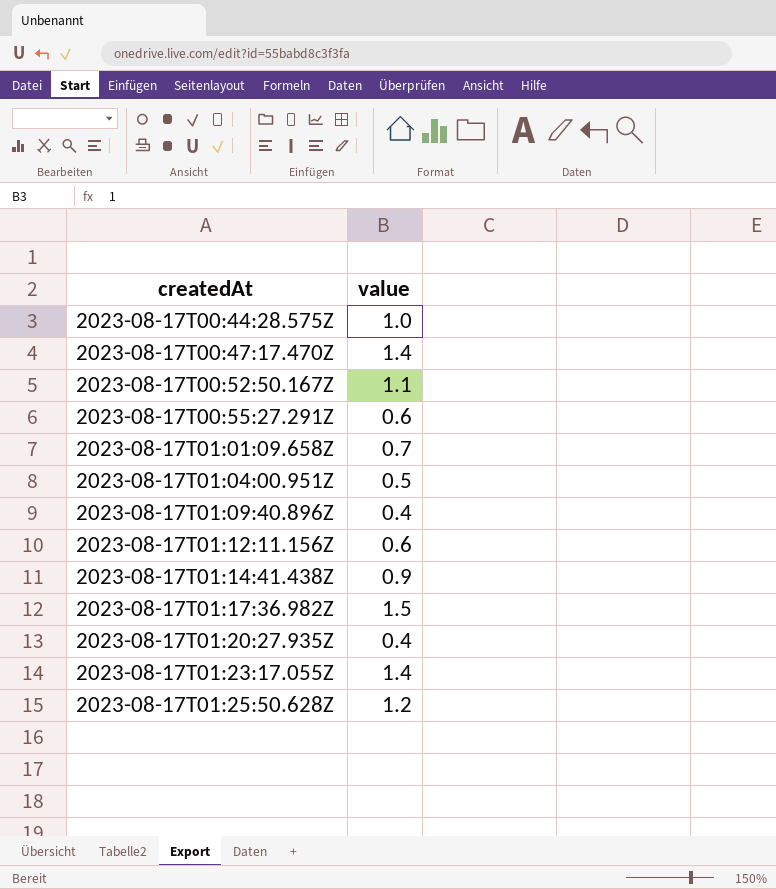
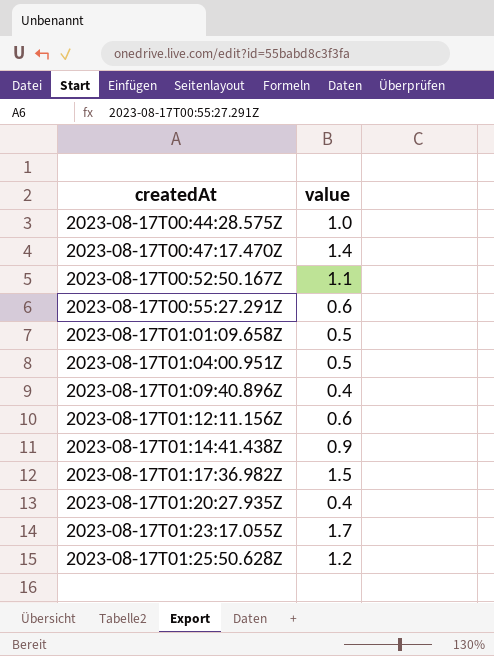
2023-08-17T01:01:09.658Z | value: 0.7 -> 0.5
2023-08-17T01:23:17.055Z | value: 1.4 -> 1.7

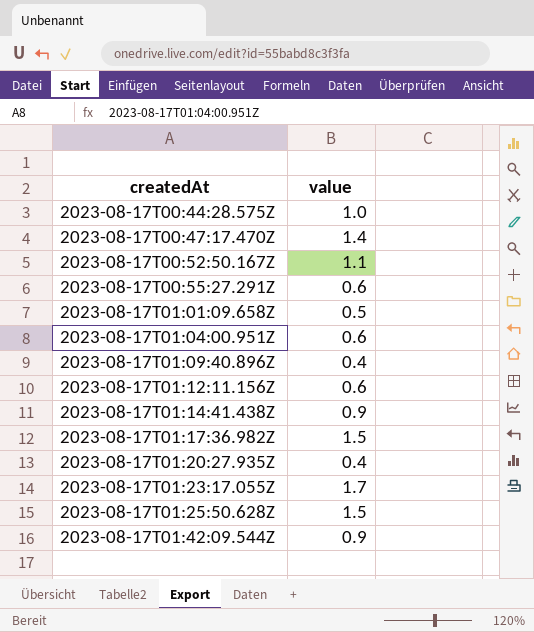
2023-08-17T01:04:00.951Z | value: 0.5 -> 0.6
2023-08-17T01:25:50.628Z | value: 1.2 -> 1.5
row 2023-08-17T01:42:09.544Z: none -> 0.9

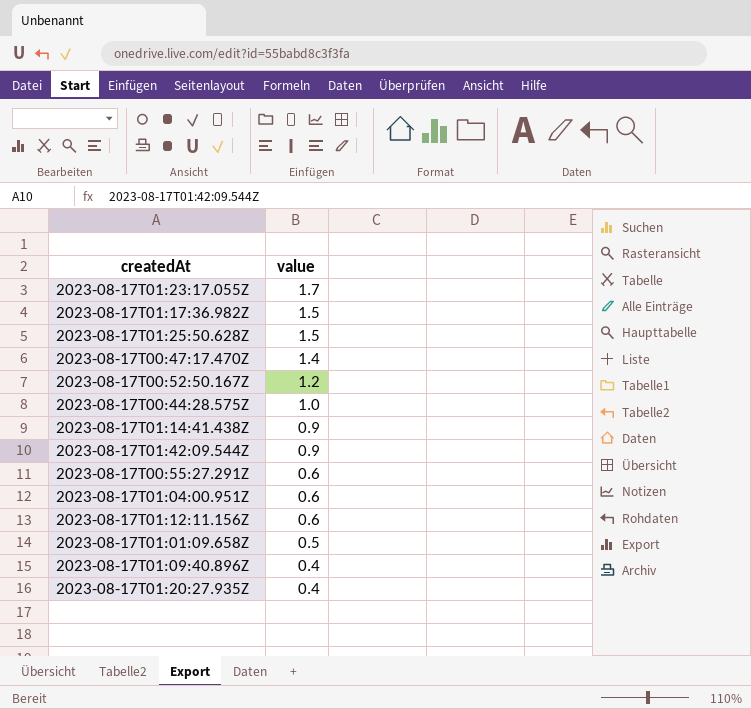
row order: createdAt ascending -> value descending
2023-08-17T00:52:50.167Z | value: 1.1 -> 1.2

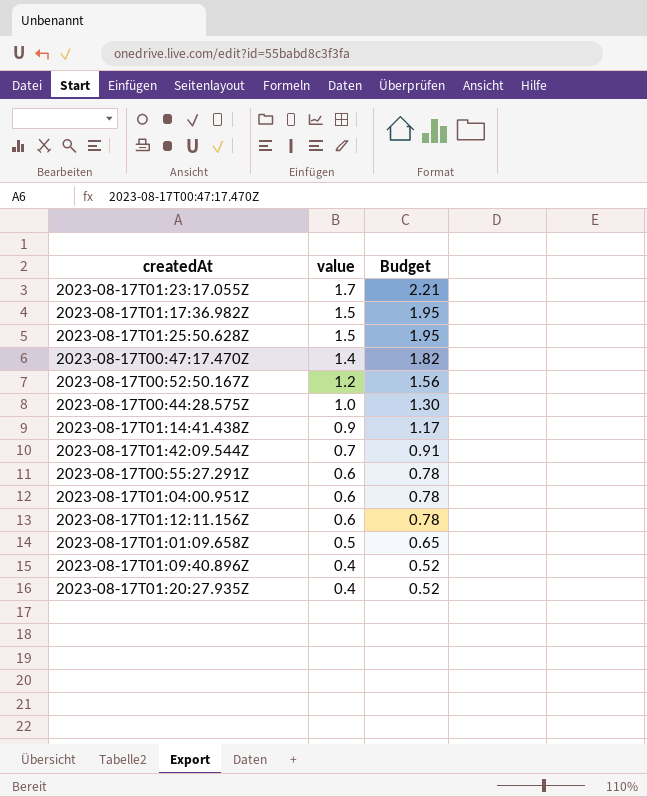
column Budget | formula: none -> [value] * 1.3
2023-08-17T01:42:09.544Z | value: 0.9 -> 0.7

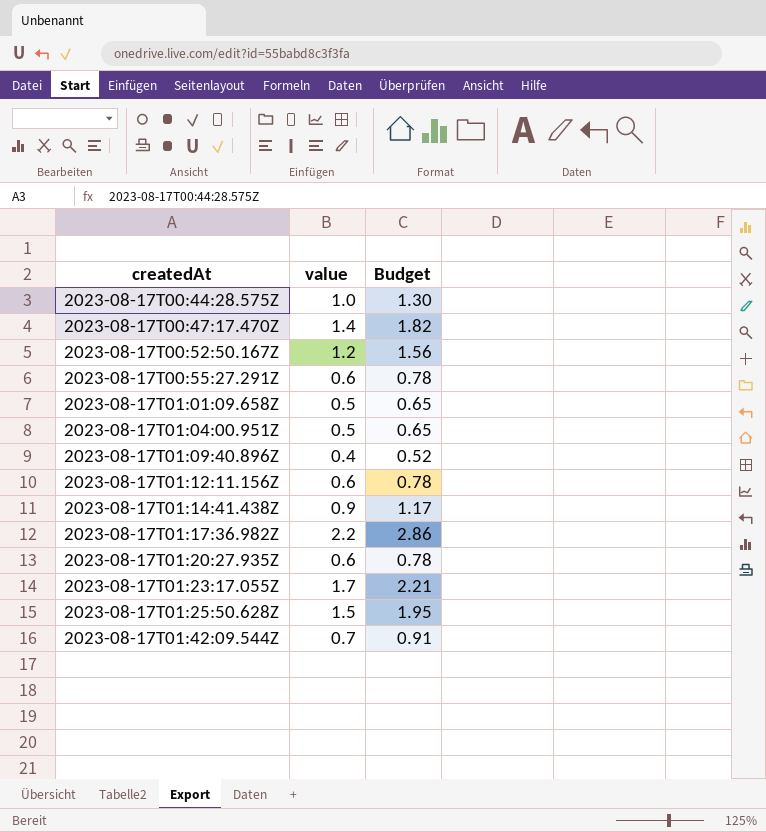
row order: value descending -> createdAt ascending
2023-08-17T01:04:00.951Z | value: 0.6 -> 0.5
2023-08-17T01:04:00.951Z | Budget: 0.78 -> 0.65
2023-08-17T01:17:36.982Z | value: 1.5 -> 2.2
2023-08-17T01:17:36.982Z | Budget: 1.95 -> 2.86
2023-08-17T01:20:27.935Z | value: 0.4 -> 0.6
2023-08-17T01:20:27.935Z | Budget: 0.52 -> 0.78

